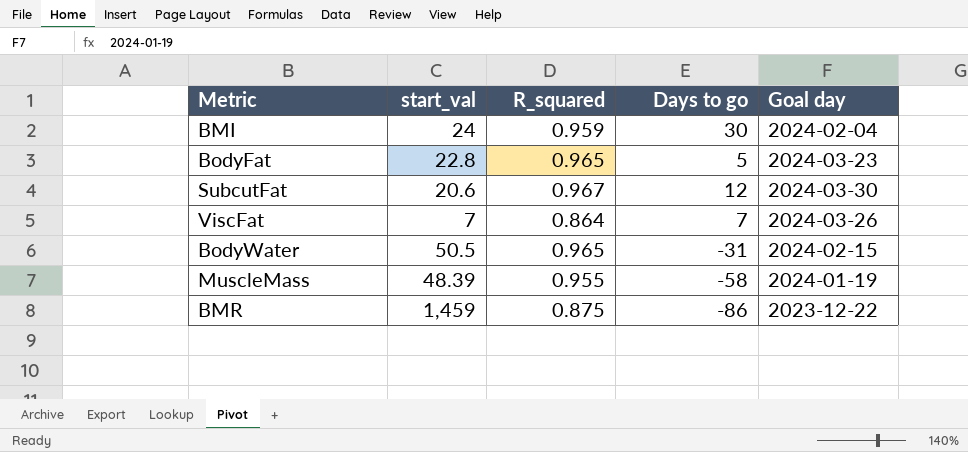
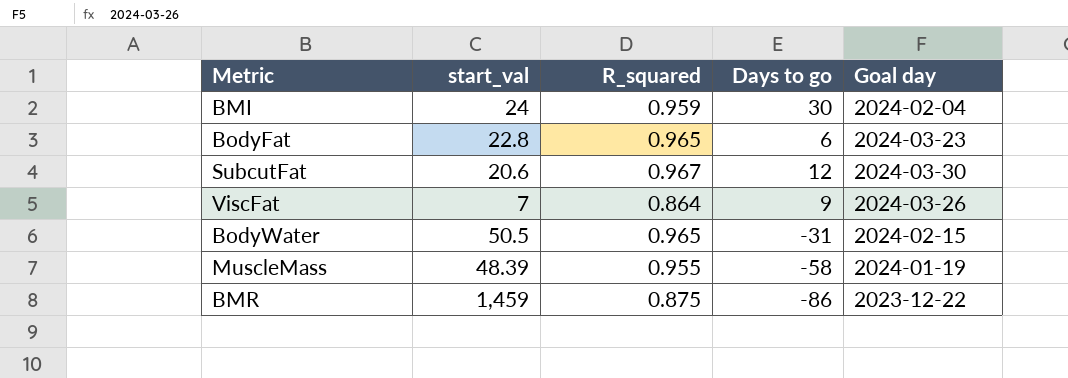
BodyFat | Days to go: 5 -> 6
ViscFat | Days to go: 7 -> 9

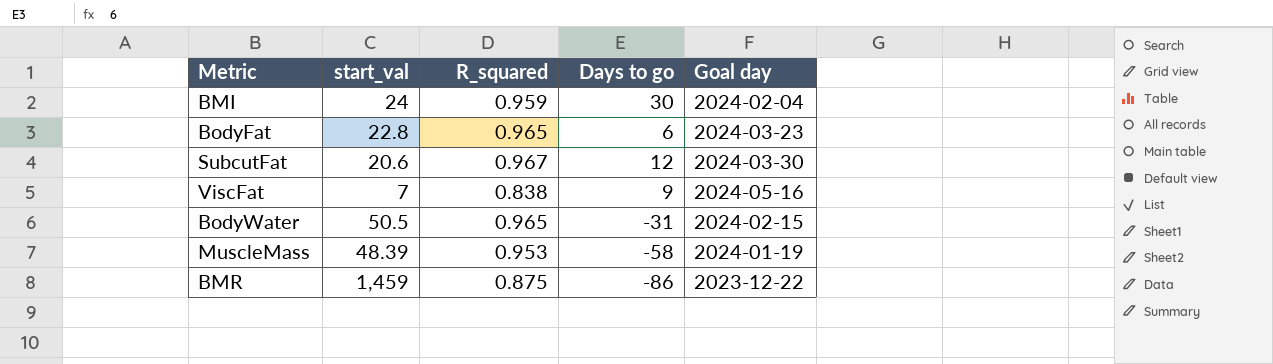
ViscFat | R_squared: 0.864 -> 0.838
ViscFat | Goal day: 2024-03-26 -> 2024-05-16
MuscleMass | R_squared: 0.955 -> 0.953

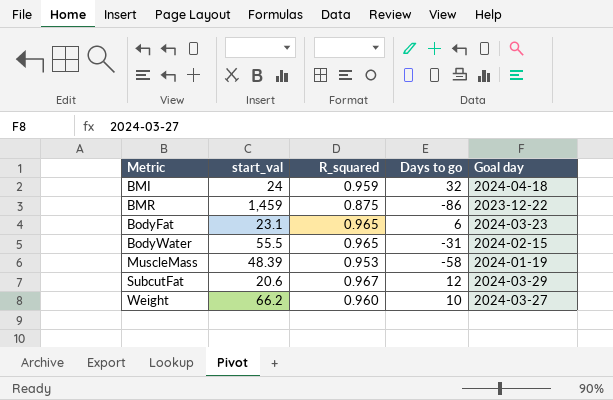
row order: none -> Metric ascending
row ViscFat: 7 | 0.838 | 9 | 2024-05-16 -> none
BMI | Days to go: 30 -> 32
BMI | Goal day: 2024-02-04 -> 2024-04-18
BodyFat | start_val: 22.8 -> 23.1
BodyWater | start_val: 50.5 -> 55.5
SubcutFat | Goal day: 2024-03-30 -> 2024-03-29
row Weight: none -> 66.2 | 0.960 | 10 | 2024-03-27

